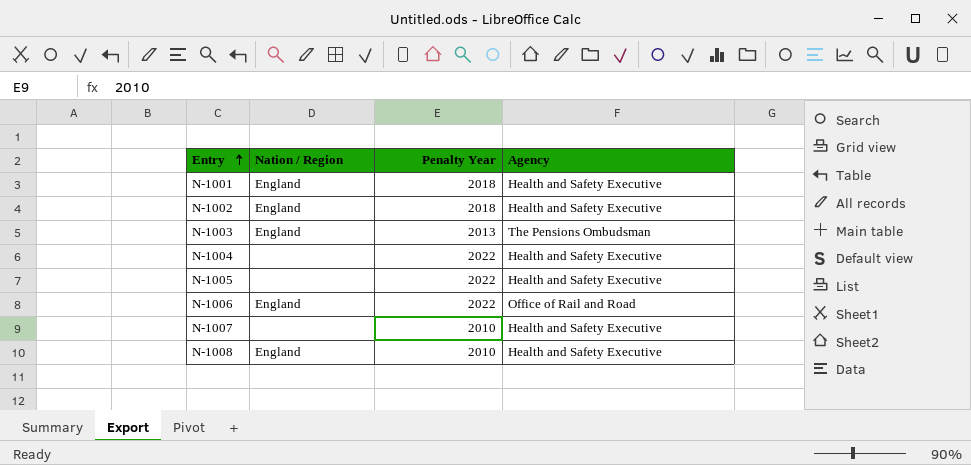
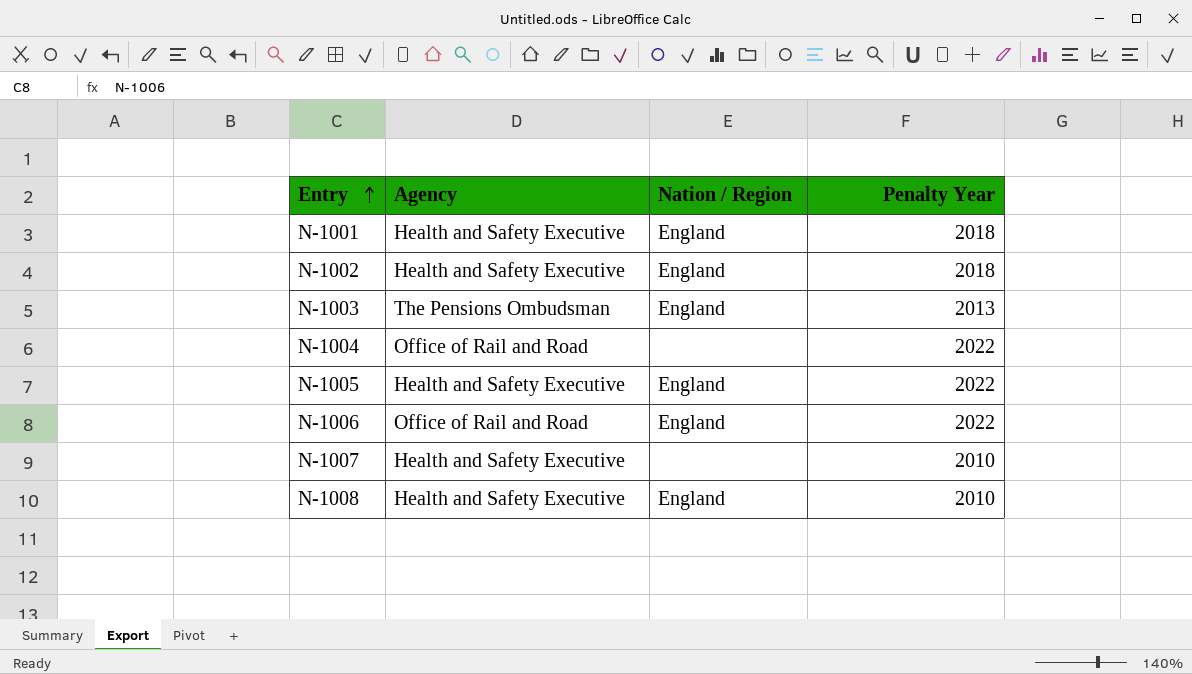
column Agency | position: 4 -> 2
N-1004 | Agency: Health and Safety Executive -> Office of Rail and Road
N-1005 | Nation / Region: none -> England

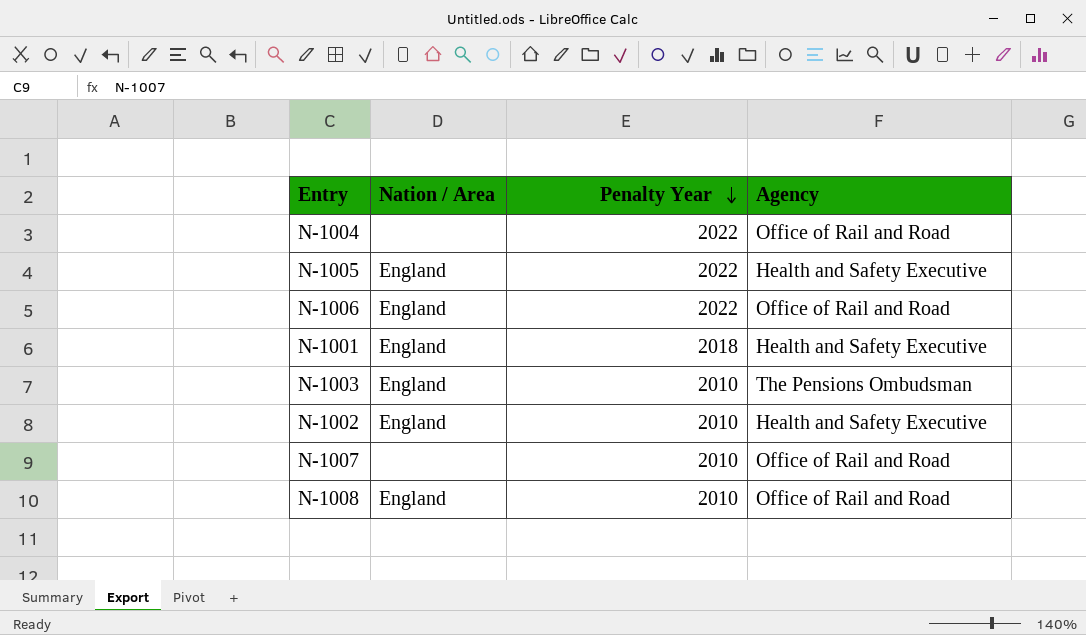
row order: Entry ascending -> Penalty Year descending
column name: Nation / Region -> Nation / Area
column Agency | position: 2 -> 4
N-1003 | Penalty Year: 2013 -> 2010
N-1002 | Penalty Year: 2018 -> 2010
N-1007 | Agency: Health and Safety Executive -> Office of Rail and Road
N-1008 | Agency: Health and Safety Executive -> Office of Rail and Road

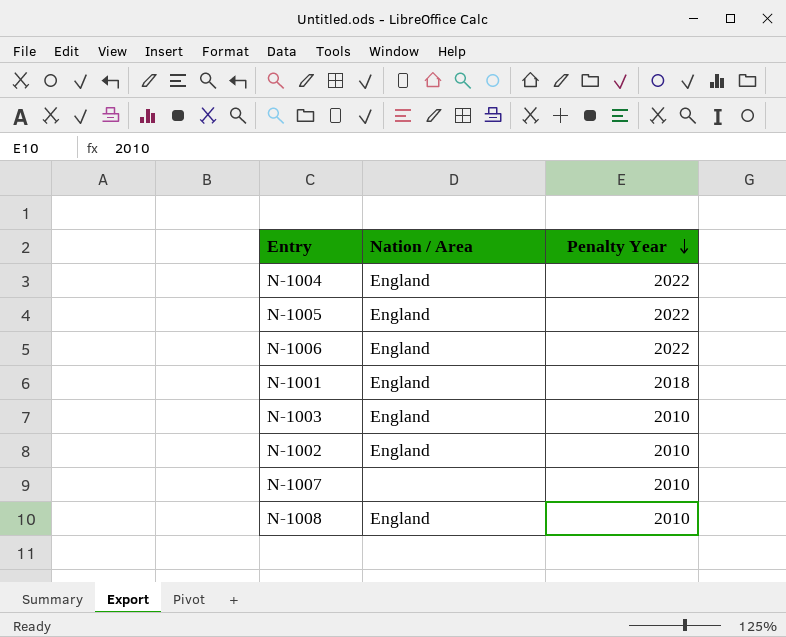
column Agency | position: 4 -> none
N-1004 | Nation / Area: none -> England

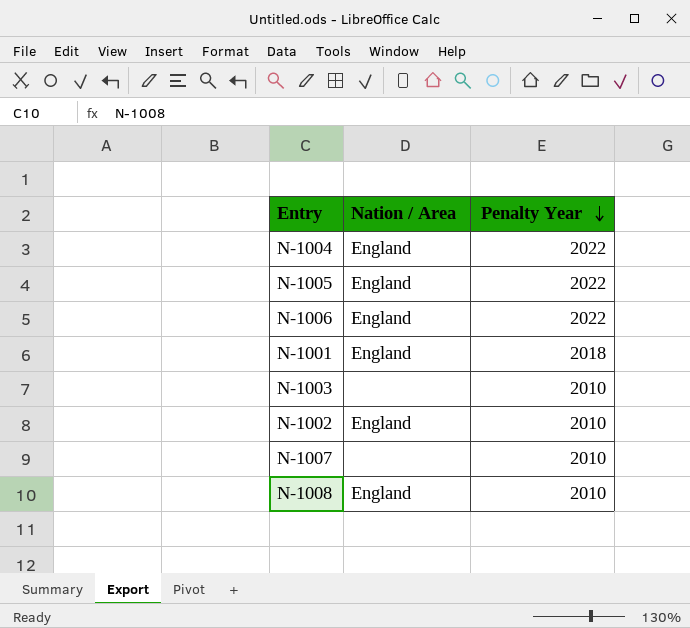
N-1003 | Nation / Area: England -> none

